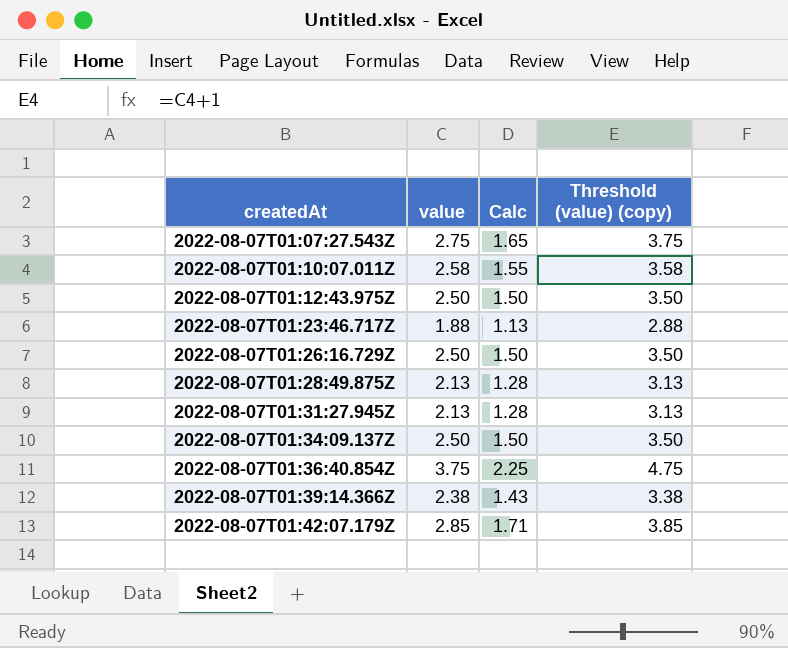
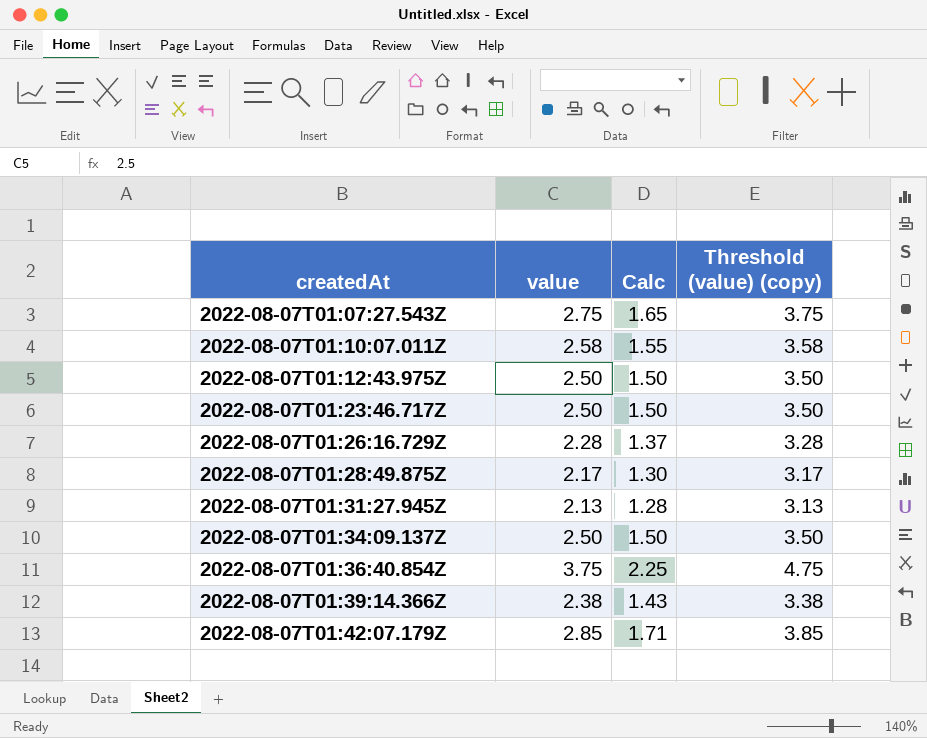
2022-08-07T01:23:46.717Z | value: 1.88 -> 2.50
2022-08-07T01:23:46.717Z | Calc: 1.13 -> 1.50
2022-08-07T01:23:46.717Z | Threshold (value) (copy): 2.88 -> 3.50
2022-08-07T01:26:16.729Z | value: 2.50 -> 2.28
2022-08-07T01:26:16.729Z | Calc: 1.50 -> 1.37
2022-08-07T01:26:16.729Z | Threshold (value) (copy): 3.50 -> 3.28
2022-08-07T01:28:49.875Z | value: 2.13 -> 2.17
2022-08-07T01:28:49.875Z | Calc: 1.28 -> 1.30
2022-08-07T01:28:49.875Z | Threshold (value) (copy): 3.13 -> 3.17

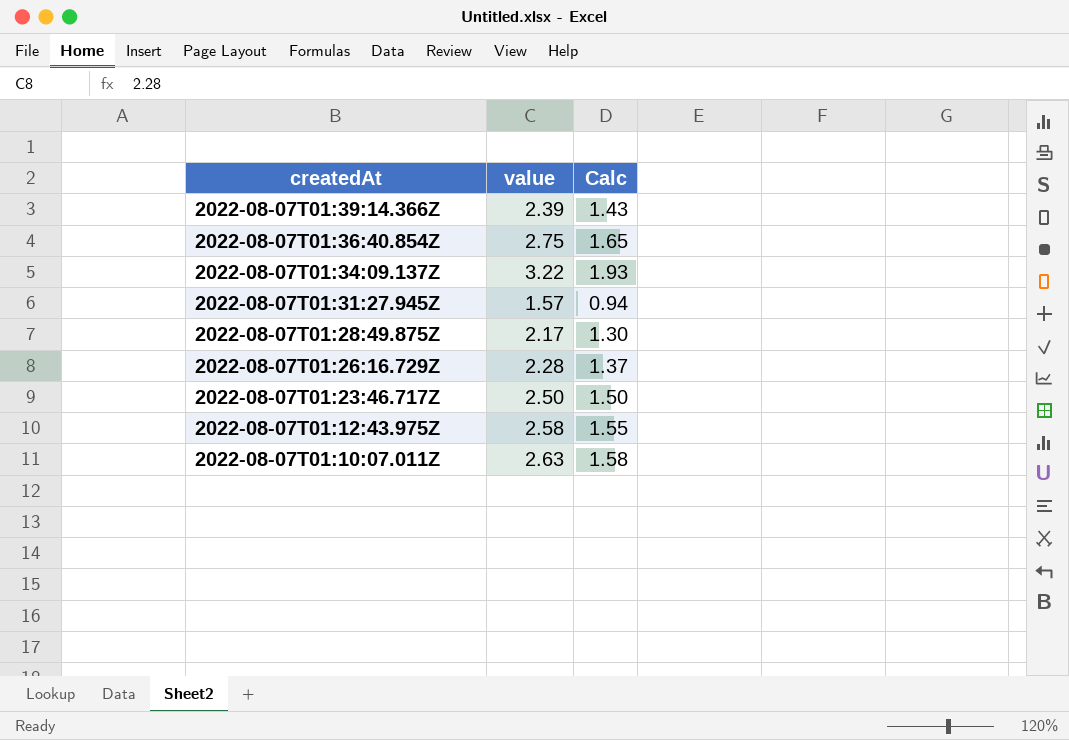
row order: createdAt ascending -> createdAt descending
column Threshold (value) (copy) | formula: [value] + 1 -> none
row 2022-08-07T01:07:27.543Z: 2.75 | 1.65 | 3.75 -> none
row 2022-08-07T01:42:07.179Z: 2.85 | 1.71 | 3.85 -> none
2022-08-07T01:39:14.366Z | value: 2.38 -> 2.39
2022-08-07T01:36:40.854Z | value: 3.75 -> 2.75
2022-08-07T01:36:40.854Z | Calc: 2.25 -> 1.65
2022-08-07T01:34:09.137Z | value: 2.50 -> 3.22
2022-08-07T01:34:09.137Z | Calc: 1.50 -> 1.93
2022-08-07T01:31:27.945Z | value: 2.13 -> 1.57
2022-08-07T01:31:27.945Z | Calc: 1.28 -> 0.94
2022-08-07T01:12:43.975Z | value: 2.50 -> 2.58
2022-08-07T01:12:43.975Z | Calc: 1.50 -> 1.55
2022-08-07T01:10:07.011Z | value: 2.58 -> 2.63
2022-08-07T01:10:07.011Z | Calc: 1.55 -> 1.58

